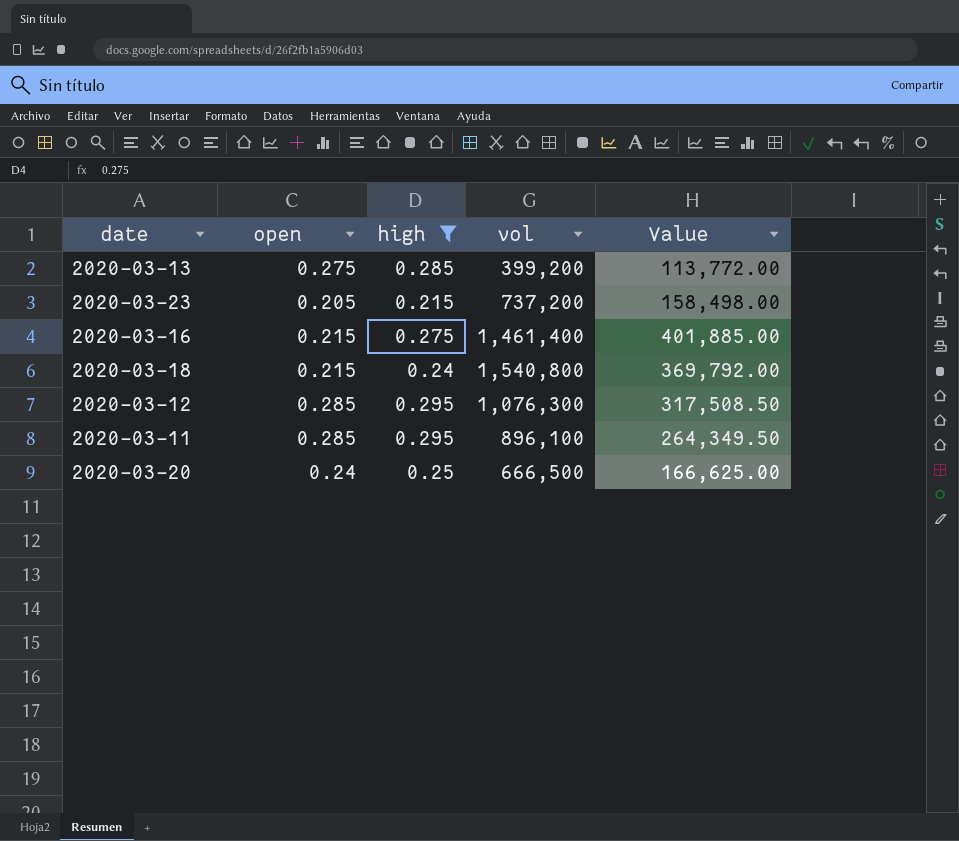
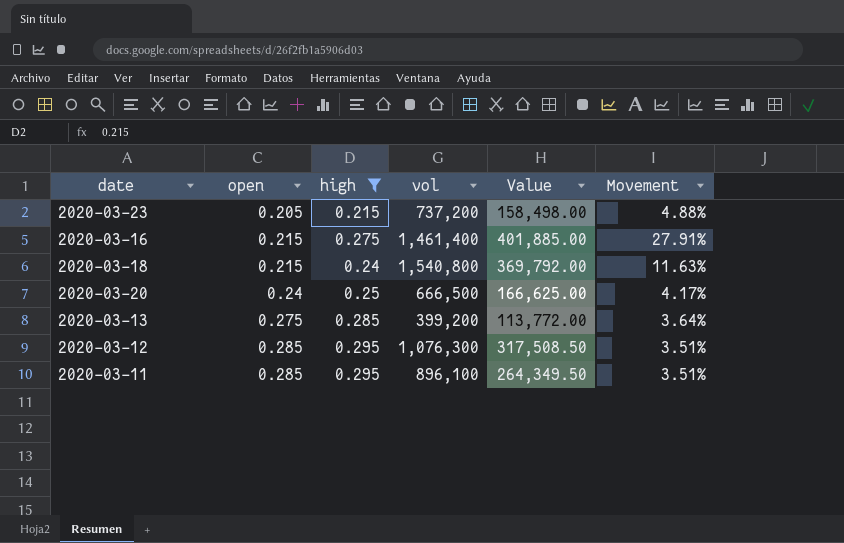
row order: none -> open ascending
column Movement | formula: none -> ([high] - [open]) / [open]

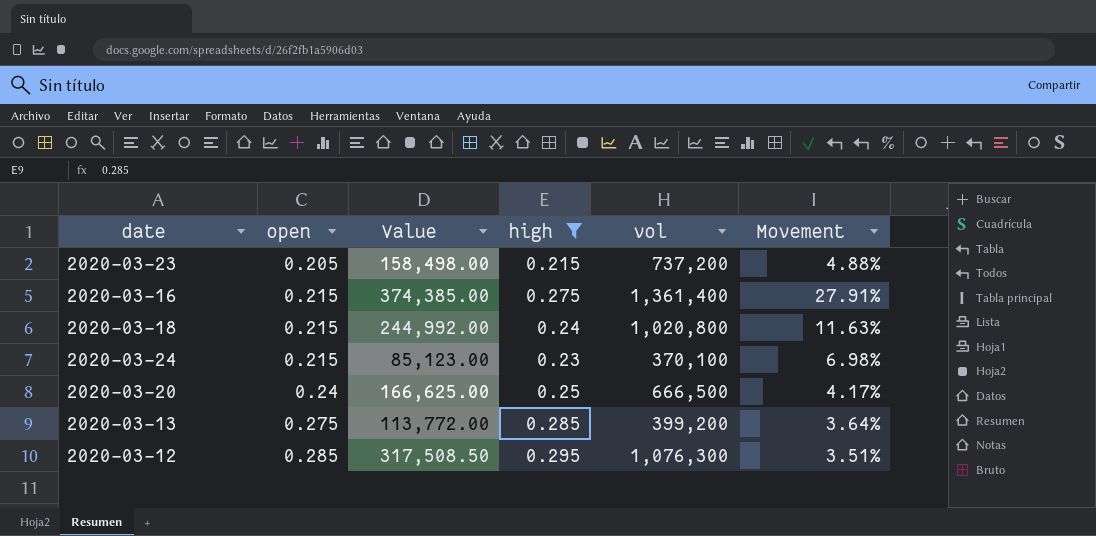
column Value | position: 5 -> 3
row 2020-03-11: 0.285 | 0.295 | 896,100 | 264,349.50 | 3.51% -> none
2020-03-16 | Value: 401,885.00 -> 374,385.00
2020-03-16 | vol: 1,461,400 -> 1,361,400
2020-03-18 | Value: 369,792.00 -> 244,992.00
2020-03-18 | vol: 1,540,800 -> 1,020,800
row 2020-03-24: none -> 0.215 | 85,123.00 | 0.23 | 370,100 | 6.98%

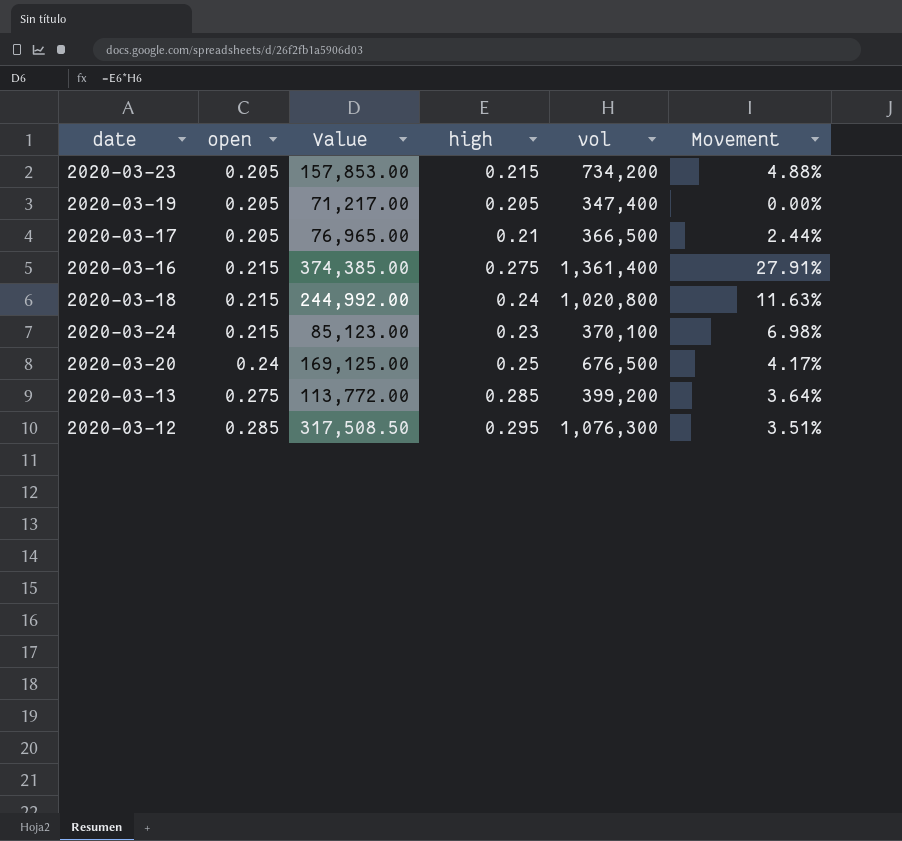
filter: high >= 0.215 -> none
2020-03-23 | Value: 158,498.00 -> 157,853.00
2020-03-23 | vol: 737,200 -> 734,200
2020-03-20 | Value: 166,625.00 -> 169,125.00
2020-03-20 | vol: 666,500 -> 676,500

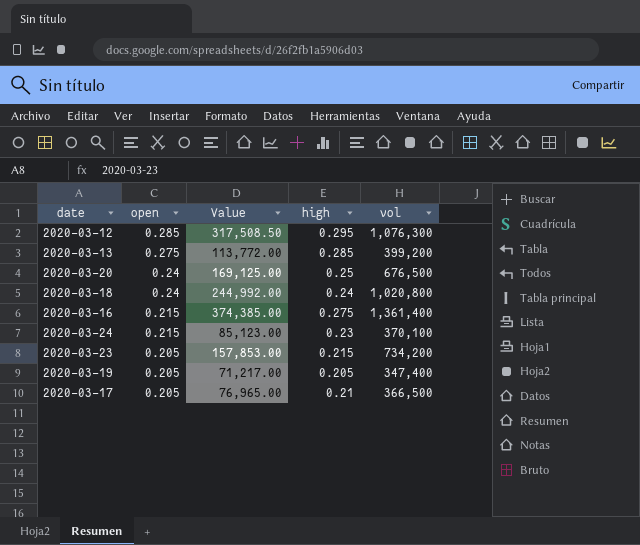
row order: open ascending -> open descending
column Movement | formula: ([high] - [open]) / [open] -> none
2020-03-18 | open: 0.215 -> 0.24

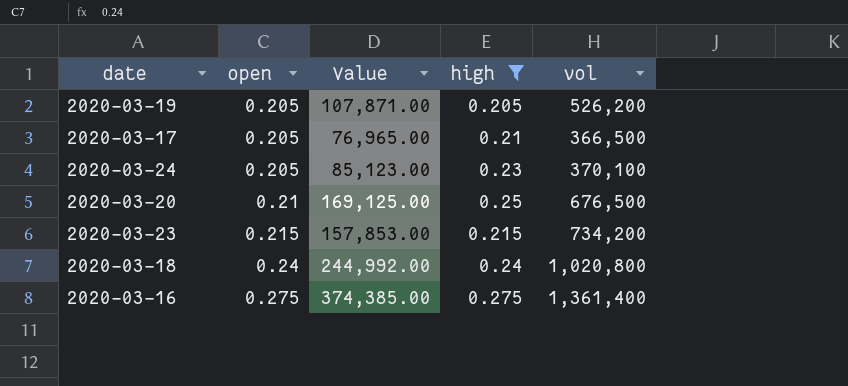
filter: none -> high <= 0.275
row order: open descending -> open ascending
2020-03-19 | Value: 71,217.00 -> 107,871.00
2020-03-19 | vol: 347,400 -> 526,200
2020-03-24 | open: 0.215 -> 0.205
2020-03-20 | open: 0.24 -> 0.21
2020-03-23 | open: 0.205 -> 0.215
2020-03-16 | open: 0.215 -> 0.275

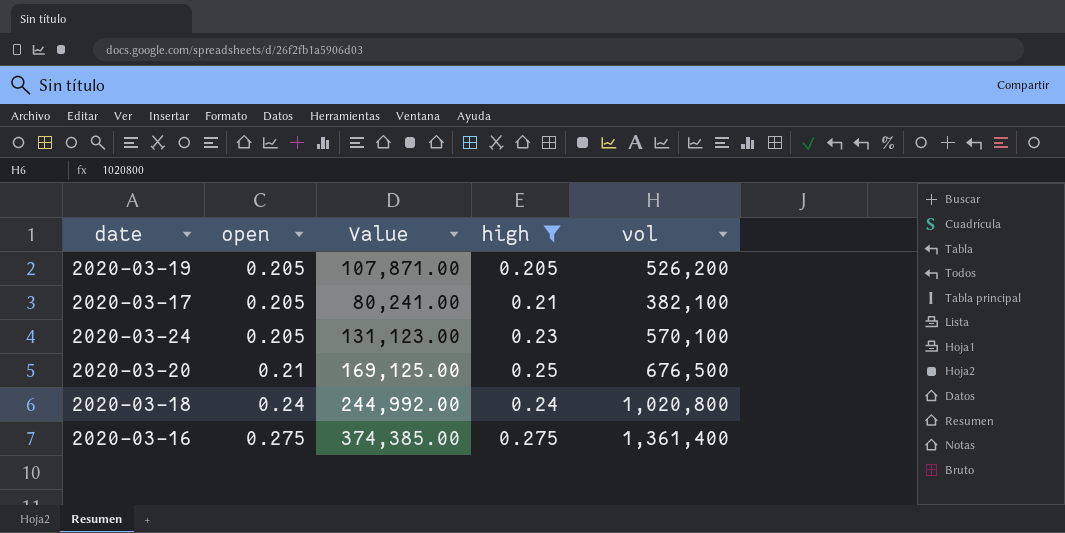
row 2020-03-23: 0.215 | 157,853.00 | 0.215 | 734,200 -> none
2020-03-17 | Value: 76,965.00 -> 80,241.00
2020-03-17 | vol: 366,500 -> 382,100
2020-03-24 | Value: 85,123.00 -> 131,123.00
2020-03-24 | vol: 370,100 -> 570,100

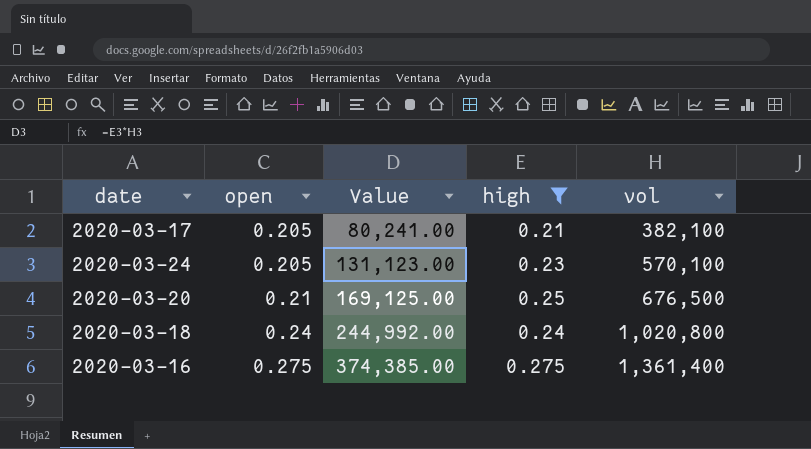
row 2020-03-19: 0.205 | 107,871.00 | 0.205 | 526,200 -> none

